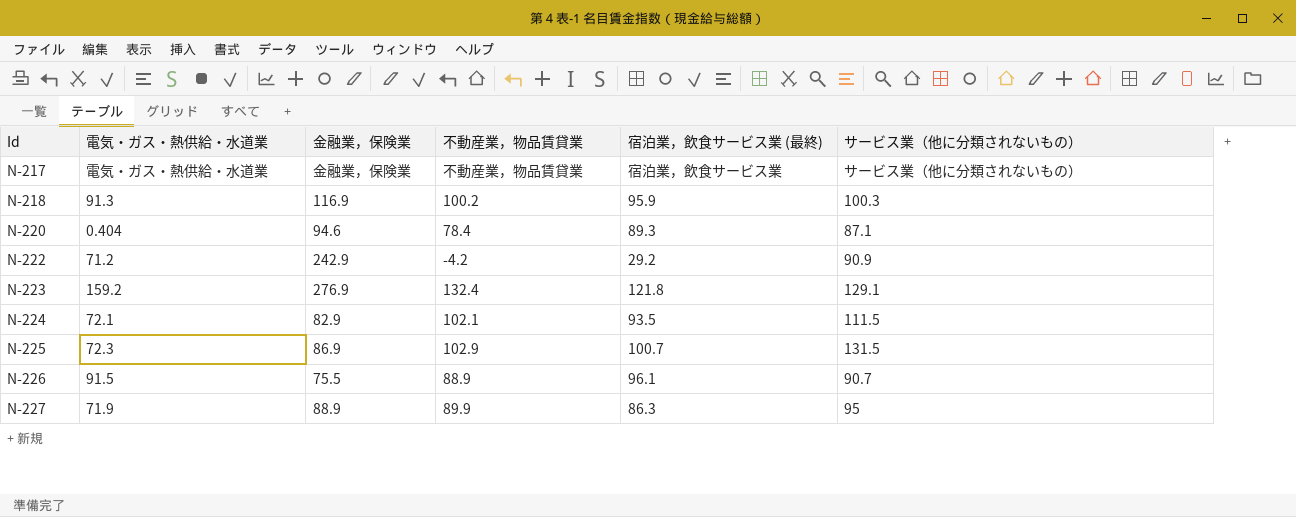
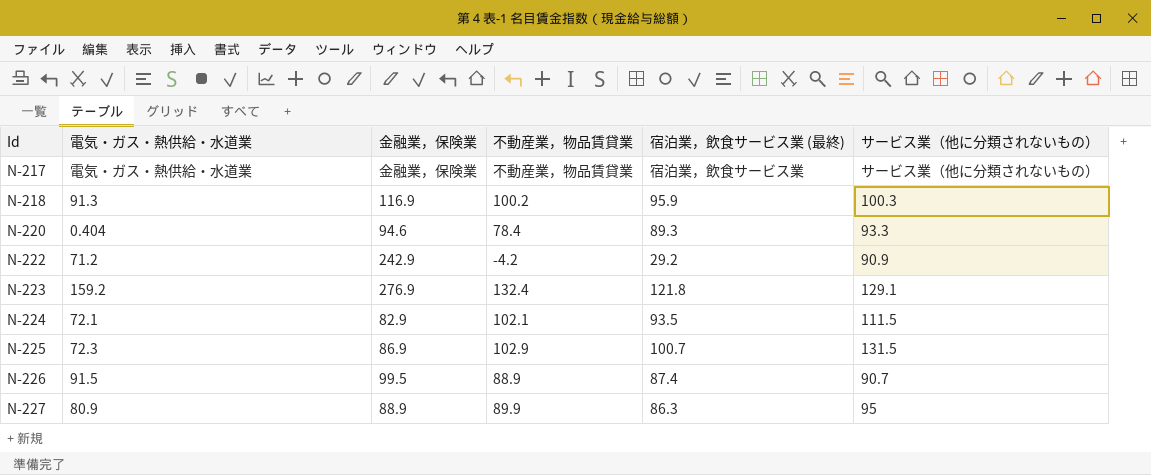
N-220 | サービス業（他に分類されないもの）: 87.1 -> 93.3
N-226 | 金融業，保険業: 75.5 -> 99.5
N-226 | 宿泊業，飲食サービス業 (最終): 96.1 -> 87.4
N-227 | 電気・ガス・熱供給・水道業: 71.9 -> 80.9

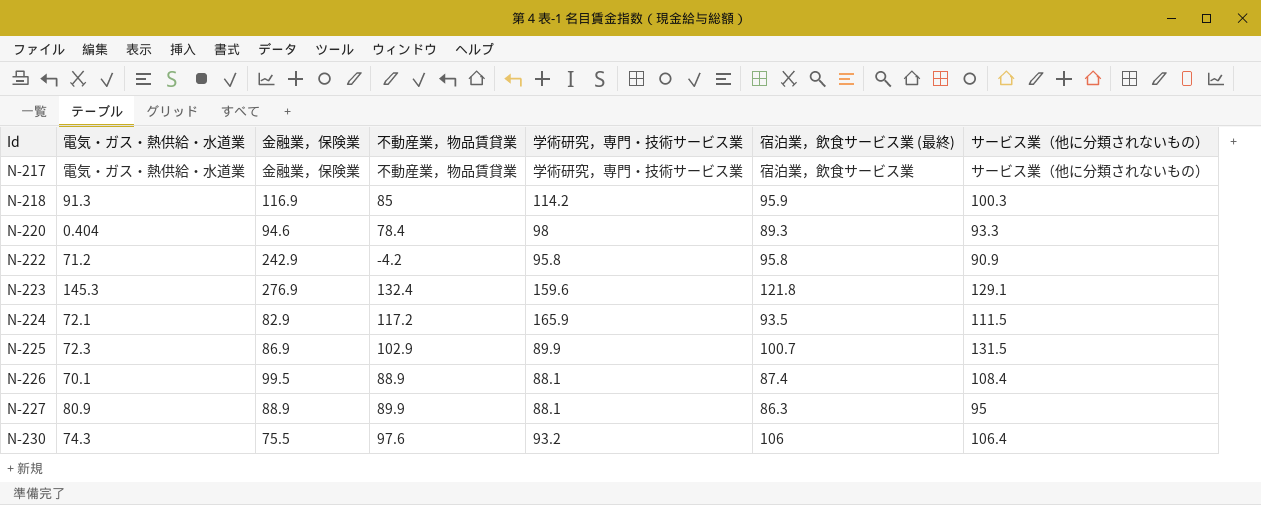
column 学術研究，専門・技術サービス業 | position: none -> 5
N-218 | 不動産業，物品賃貸業: 100.2 -> 85
N-222 | 宿泊業，飲食サービス業 (最終): 29.2 -> 95.8
N-223 | 電気・ガス・熱供給・水道業: 159.2 -> 145.3
N-224 | 不動産業，物品賃貸業: 102.1 -> 117.2
N-226 | 電気・ガス・熱供給・水道業: 91.5 -> 70.1
N-226 | サービス業（他に分類されないもの）: 90.7 -> 108.4
row N-230: none -> 74.3 | 75.5 | 97.6 | 93.2 | 106 | 106.4

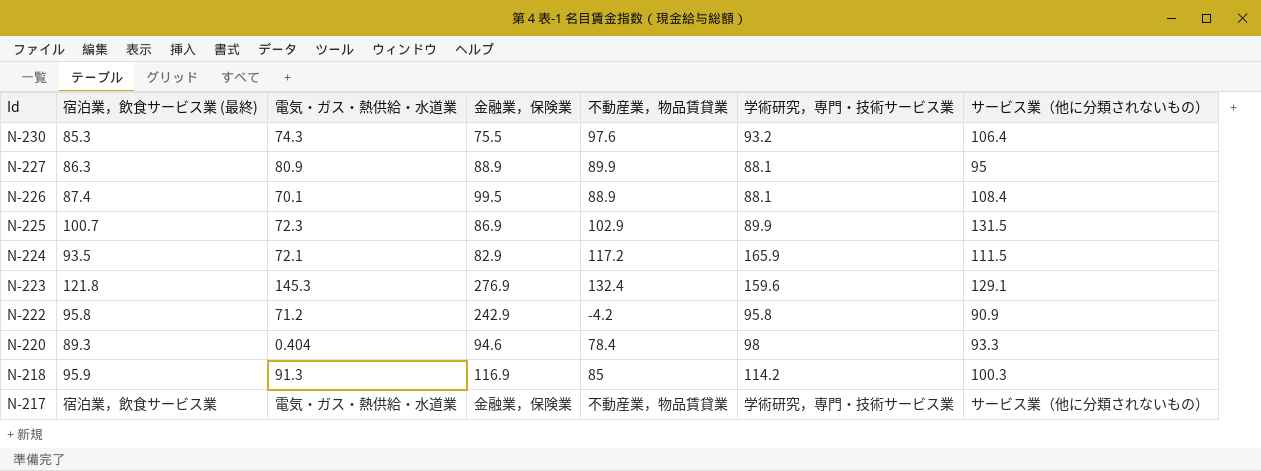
row order: Id ascending -> Id descending
column 宿泊業，飲食サービス業 (最終) | position: 6 -> 2
N-230 | 宿泊業，飲食サービス業 (最終): 106 -> 85.3

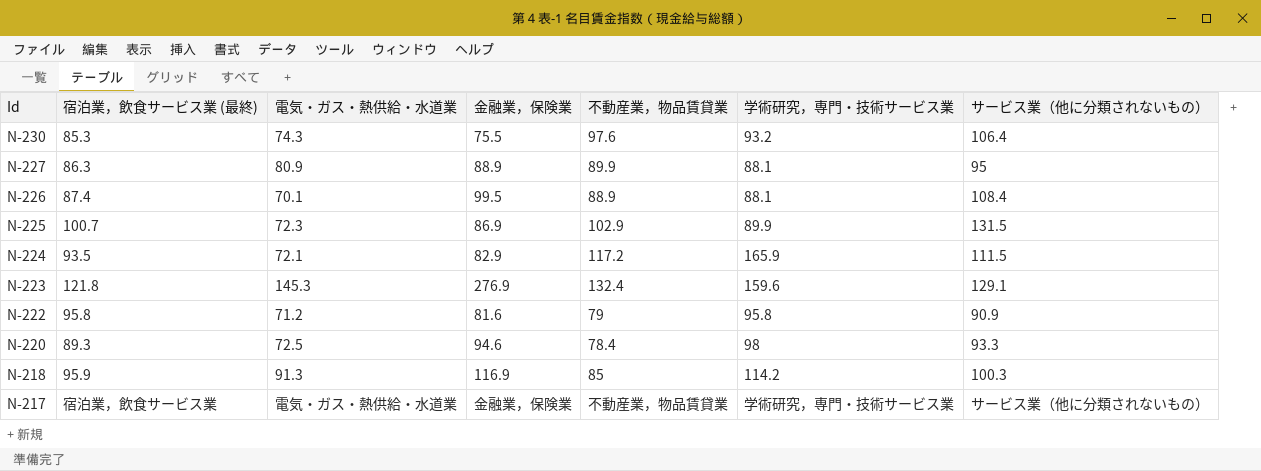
N-222 | 金融業，保険業: 242.9 -> 81.6
N-222 | 不動産業，物品賃貸業: -4.2 -> 79
N-220 | 電気・ガス・熱供給・水道業: 0.404 -> 72.5

